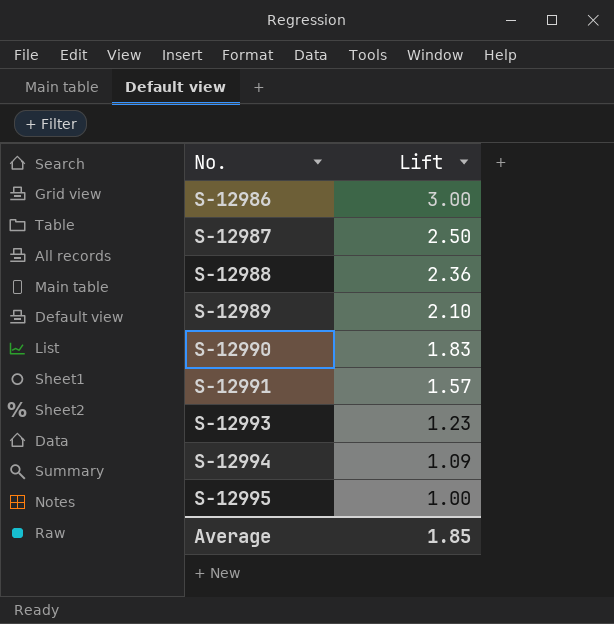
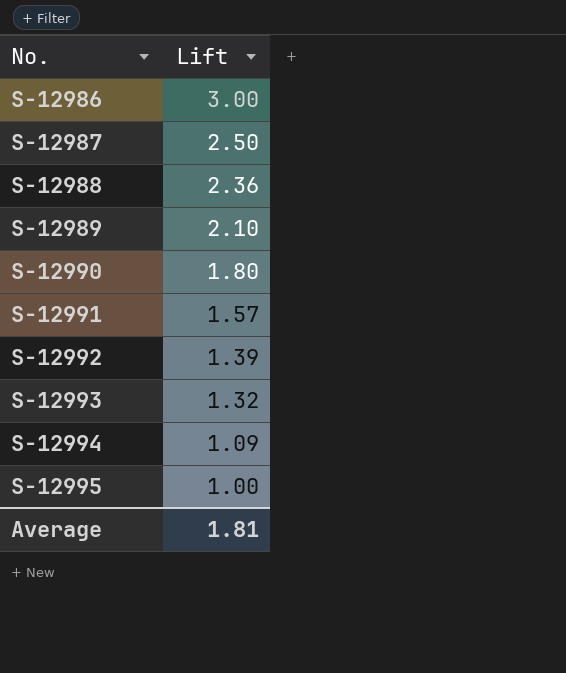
S-12990 | Lift: 1.83 -> 1.80
row S-12992: none -> 1.39
S-12993 | Lift: 1.23 -> 1.32
Average | Lift: 1.85 -> 1.81

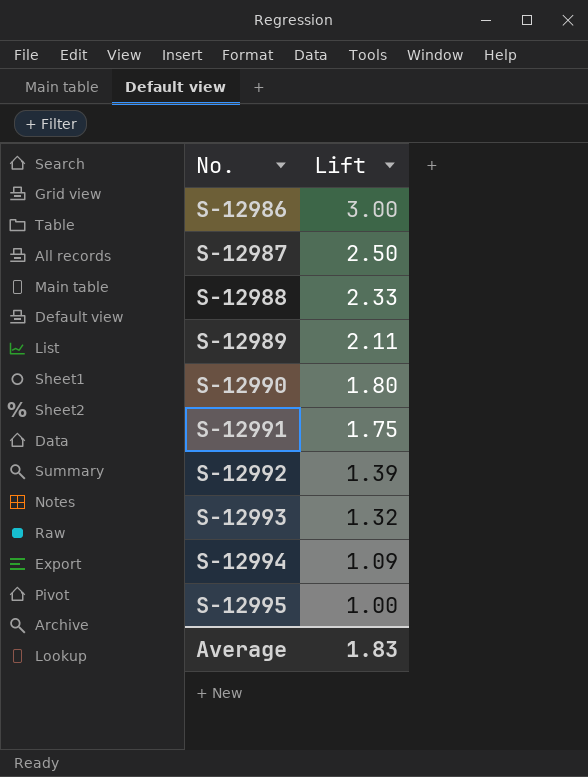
S-12988 | Lift: 2.36 -> 2.33
S-12989 | Lift: 2.10 -> 2.11
S-12991 | Lift: 1.57 -> 1.75
Average | Lift: 1.81 -> 1.83

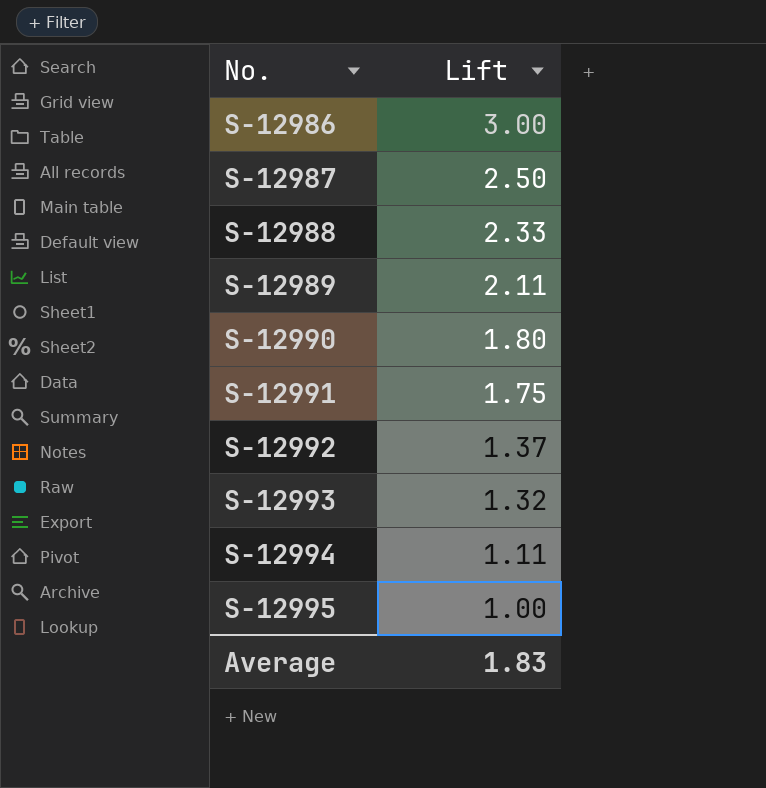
S-12992 | Lift: 1.39 -> 1.37
S-12994 | Lift: 1.09 -> 1.11

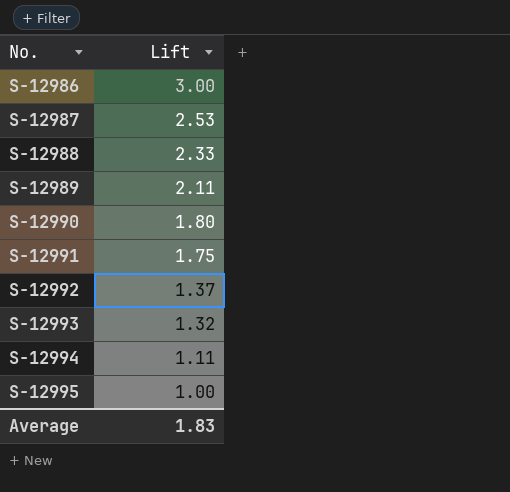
S-12987 | Lift: 2.50 -> 2.53

